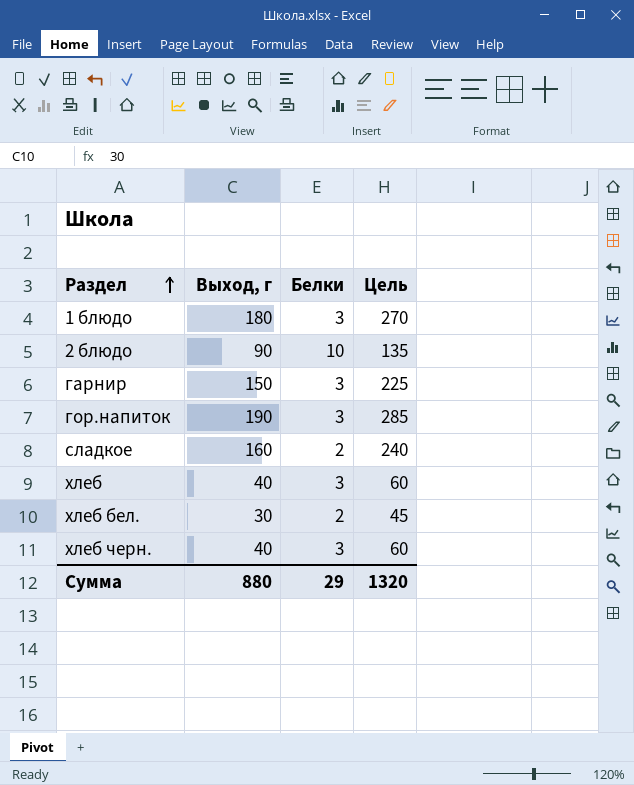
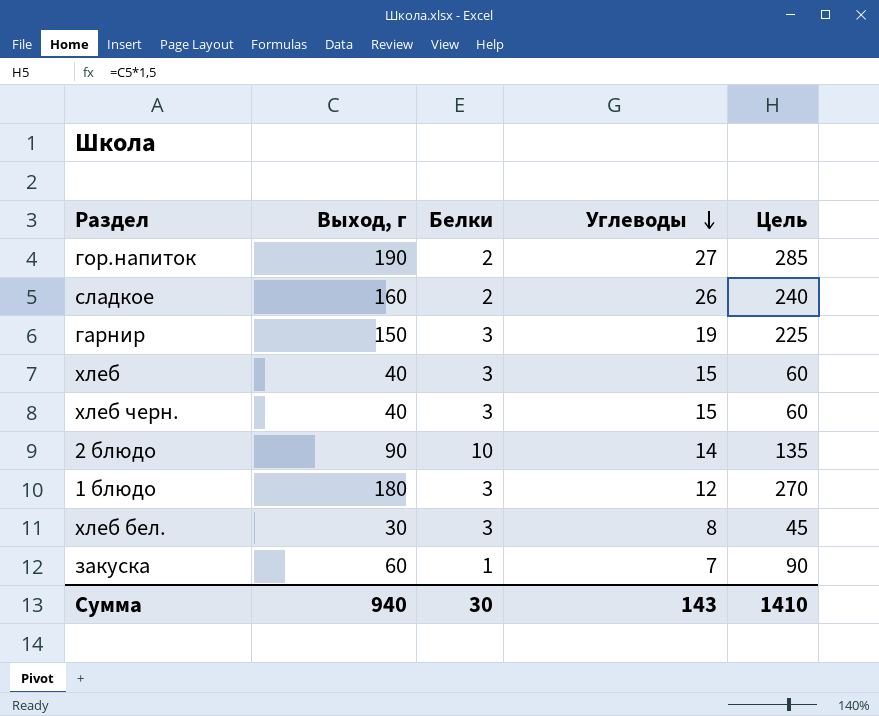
row order: Раздел ascending -> Углеводы descending
column Углеводы | position: none -> 4
гор.напиток | Белки: 3 -> 2
хлеб бел. | Белки: 2 -> 3
row закуска: none -> 60 | 1 | 7 | 90
Сумма | Выход, г: 880 -> 940
Сумма | Белки: 29 -> 30
Сумма | Цель: 1320 -> 1410

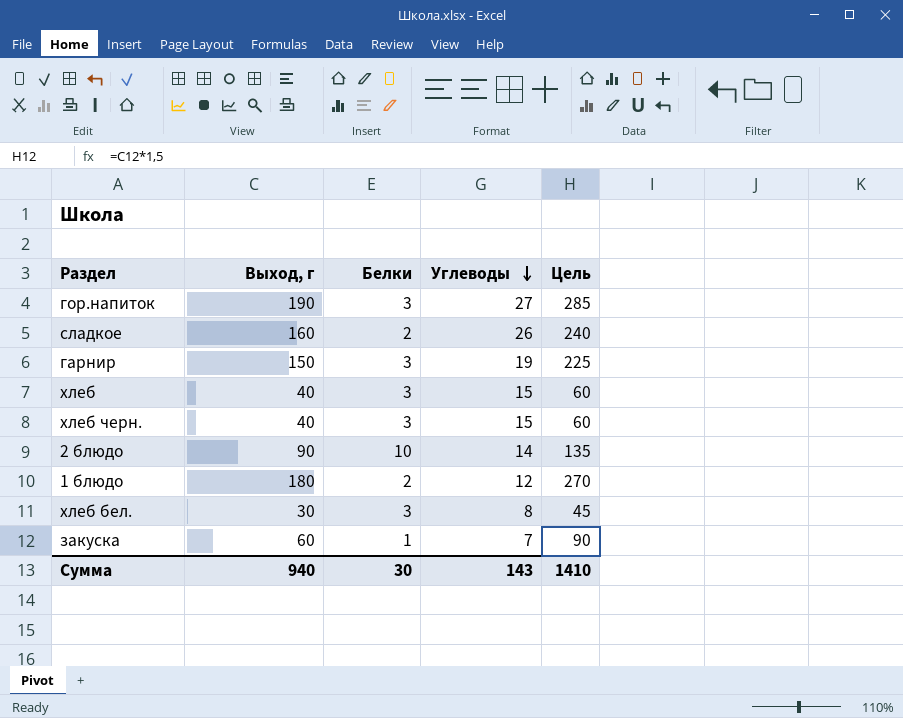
гор.напиток | Белки: 2 -> 3
1 блюдо | Белки: 3 -> 2

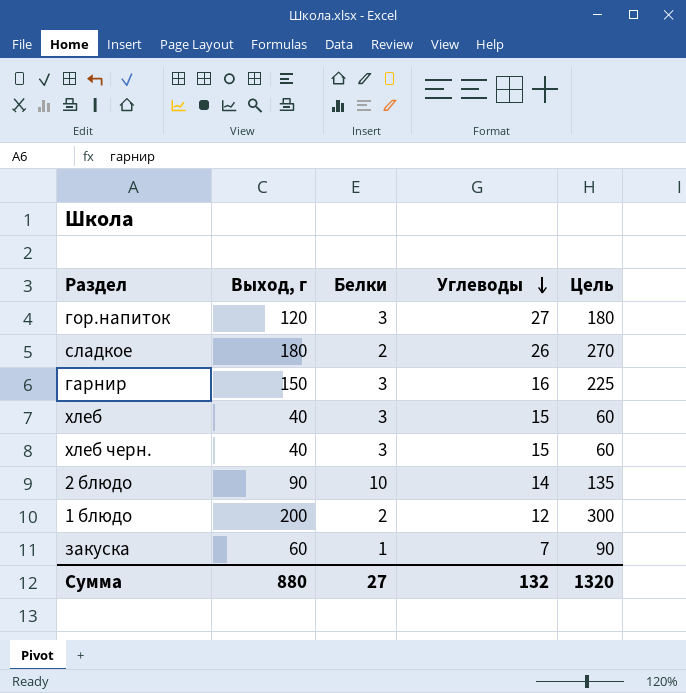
row хлеб бел.: 30 | 3 | 8 | 45 -> none
гор.напиток | Выход, г: 190 -> 120
гор.напиток | Цель: 285 -> 180
сладкое | Выход, г: 160 -> 180
сладкое | Цель: 240 -> 270
гарнир | Углеводы: 19 -> 16
1 блюдо | Выход, г: 180 -> 200
1 блюдо | Цель: 270 -> 300
Сумма | Выход, г: 940 -> 880
Сумма | Белки: 30 -> 27
Сумма | Углеводы: 143 -> 132
Сумма | Цель: 1410 -> 1320

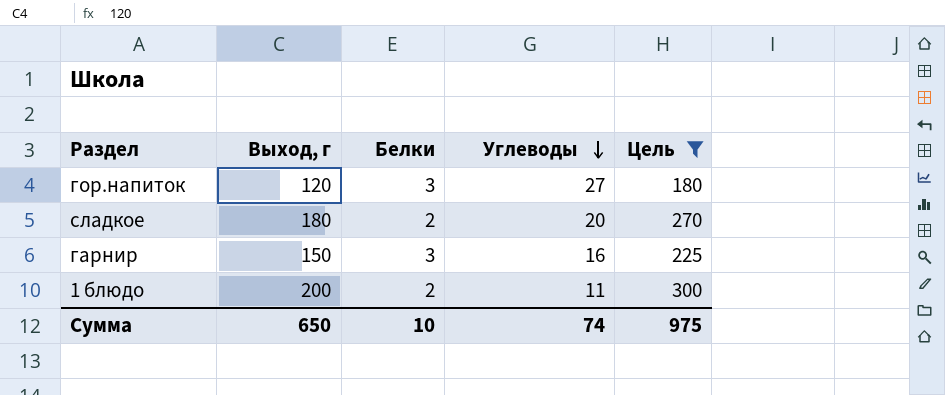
filter: none -> Цель >= 180
сладкое | Углеводы: 26 -> 20
1 блюдо | Углеводы: 12 -> 11
Сумма | Выход, г: 880 -> 650
Сумма | Белки: 27 -> 10
Сумма | Углеводы: 132 -> 74
Сумма | Цель: 1320 -> 975

